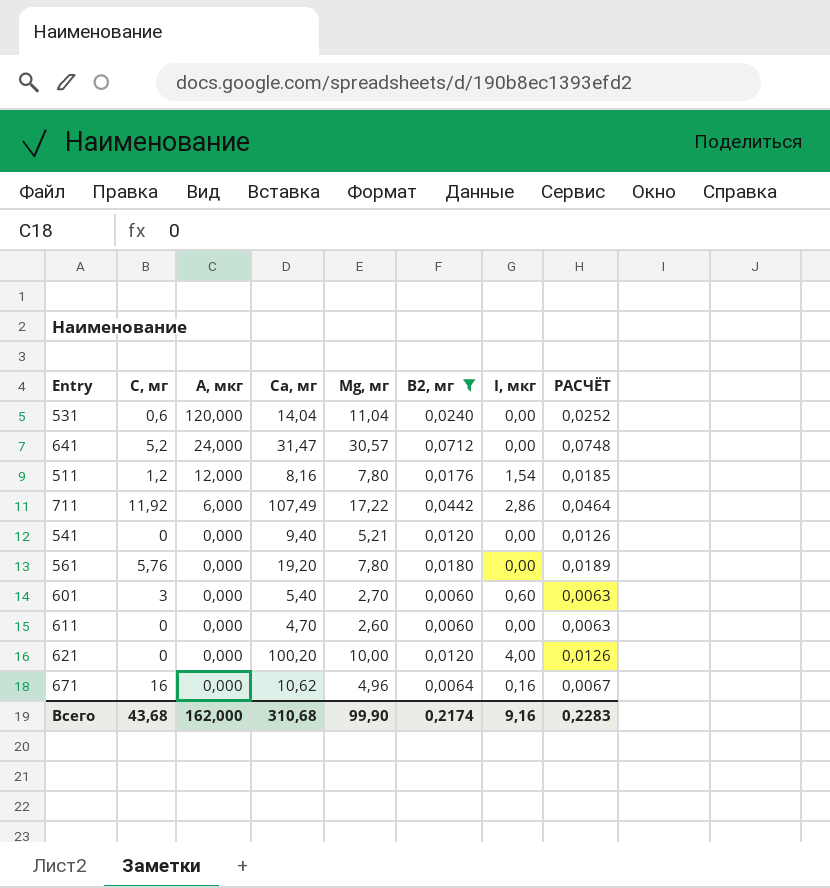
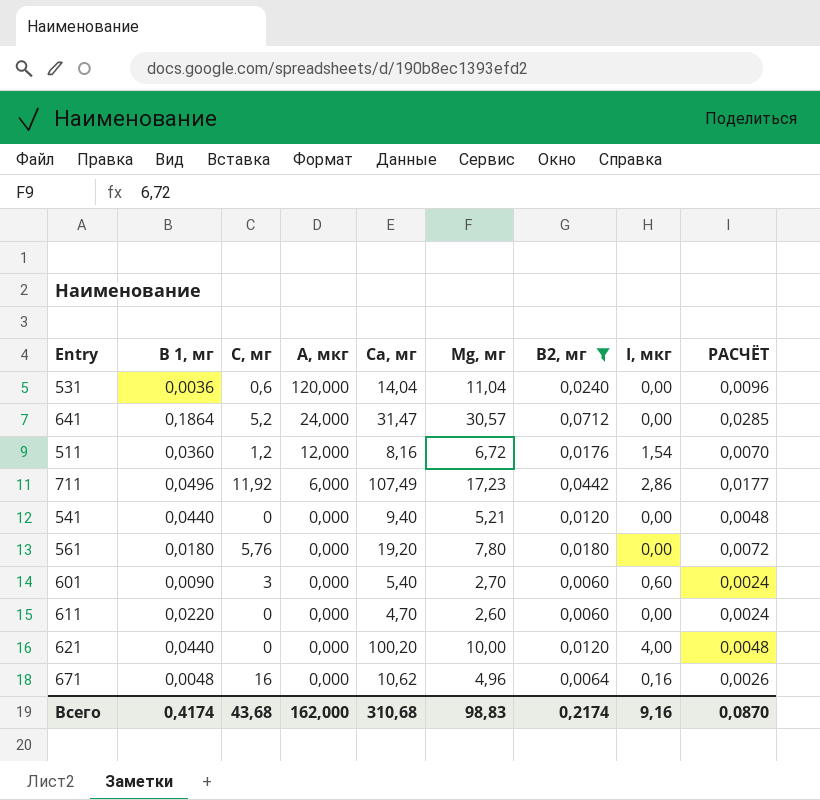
column В 1, мг | position: none -> 2
column РАСЧЁТ | formula: [B2, мг] * 1,05 -> [B2, мг] * 0,4
511 | Мg, мг: 7,80 -> 6,72
711 | Мg, мг: 17,22 -> 17,23
Всего | Мg, мг: 99,90 -> 98,83
Всего | РАСЧЁТ: 0,2283 -> 0,0870

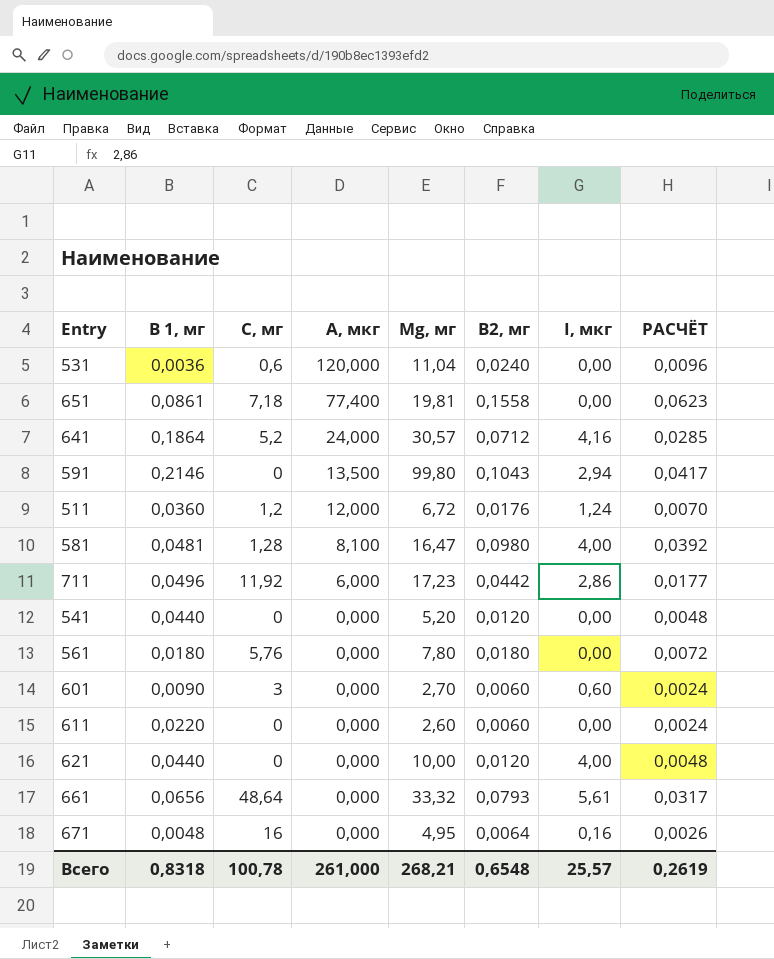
filter: B2, мг <= 0,0712 -> none
column Са, мг | position: 5 -> none
641 | I, мкг: 0,00 -> 4,16
511 | I, мкг: 1,54 -> 1,24
541 | Мg, мг: 5,21 -> 5,20
671 | Мg, мг: 4,96 -> 4,95
Всего | В 1, мг: 0,4174 -> 0,8318
Всего | С, мг: 43,68 -> 100,78
Всего | А, мкг: 162,000 -> 261,000
Всего | Мg, мг: 98,83 -> 268,21
Всего | B2, мг: 0,2174 -> 0,6548
Всего | I, мкг: 9,16 -> 25,57
Всего | РАСЧЁТ: 0,0870 -> 0,2619

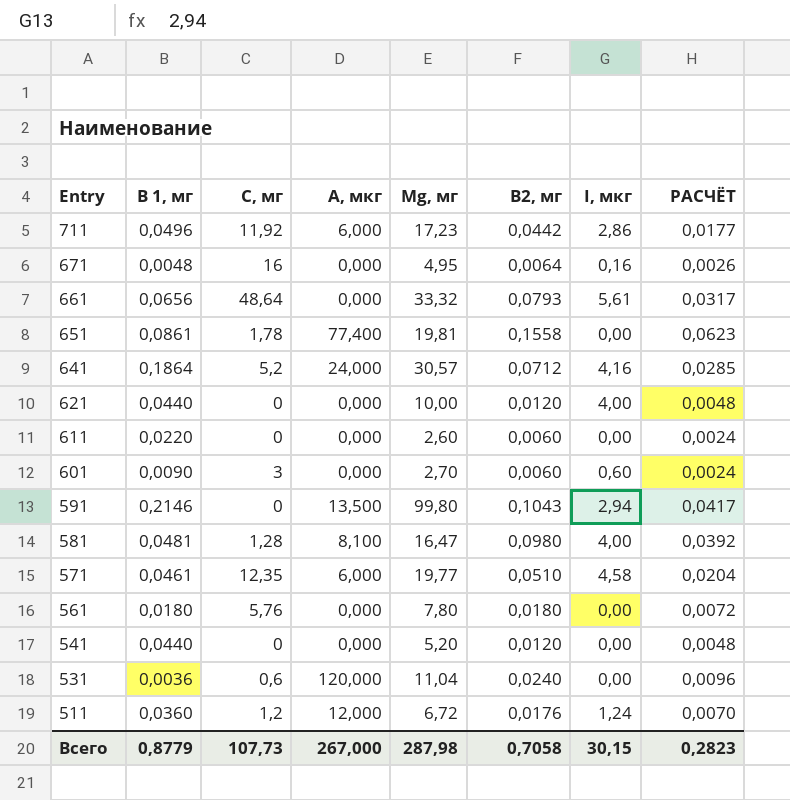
row order: А, мкг descending -> Entry descending
651 | С, мг: 7,18 -> 1,78
row 571: none -> 0,0461 | 12,35 | 6,000 | 19,77 | 0,0510 | 4,58 | 0,0204
Всего | В 1, мг: 0,8318 -> 0,8779
Всего | С, мг: 100,78 -> 107,73
Всего | А, мкг: 261,000 -> 267,000
Всего | Мg, мг: 268,21 -> 287,98
Всего | B2, мг: 0,6548 -> 0,7058
Всего | I, мкг: 25,57 -> 30,15
Всего | РАСЧЁТ: 0,2619 -> 0,2823

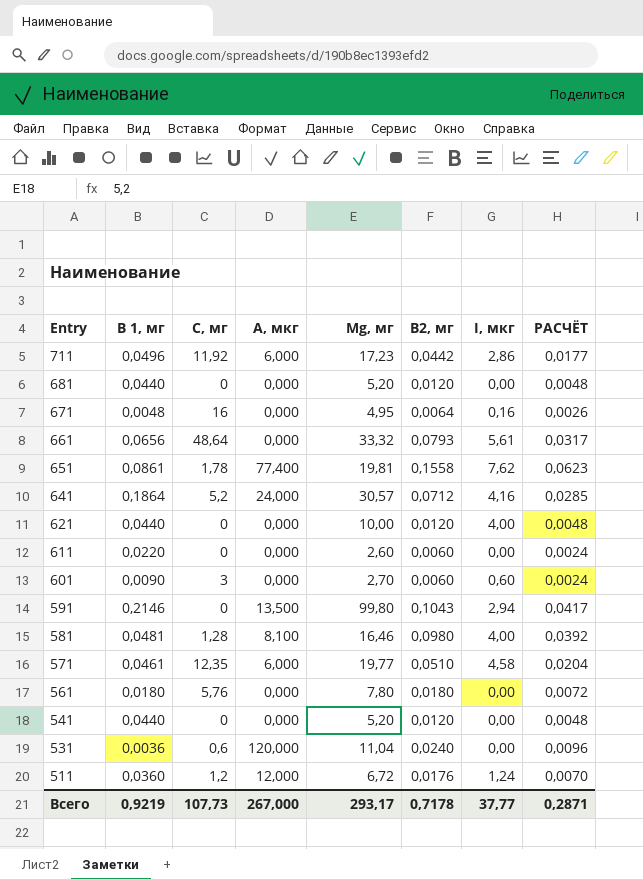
row 681: none -> 0,0440 | 0 | 0,000 | 5,20 | 0,0120 | 0,00 | 0,0048
651 | I, мкг: 0,00 -> 7,62
581 | Мg, мг: 16,47 -> 16,46
Всего | В 1, мг: 0,8779 -> 0,9219
Всего | Мg, мг: 287,98 -> 293,17
Всего | B2, мг: 0,7058 -> 0,7178
Всего | I, мкг: 30,15 -> 37,77
Всего | РАСЧЁТ: 0,2823 -> 0,2871

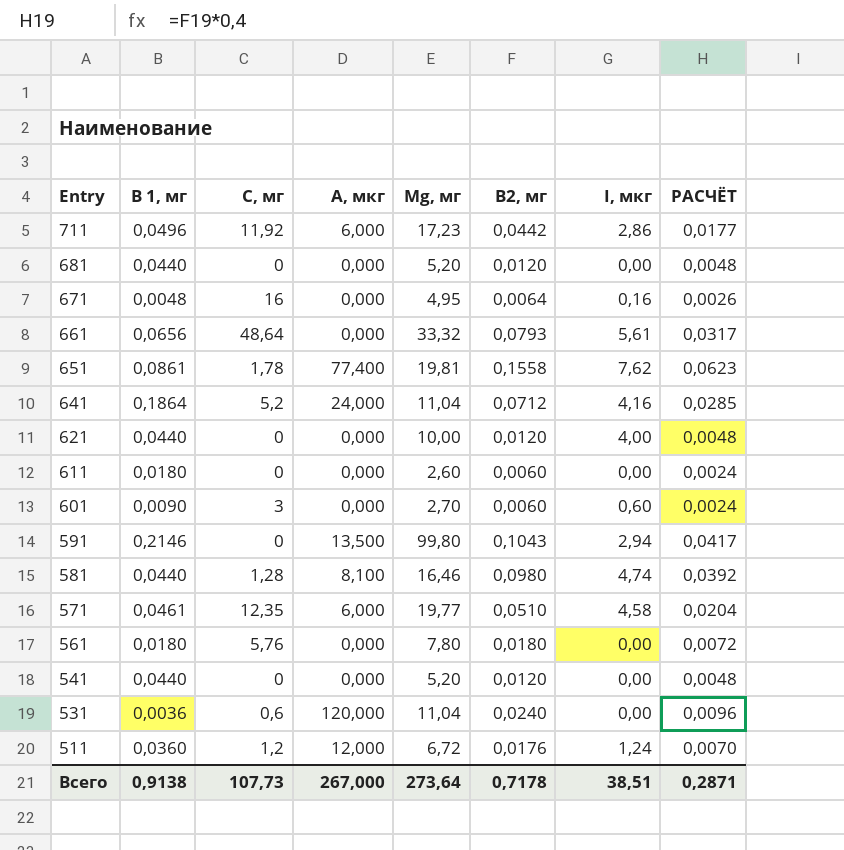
641 | Мg, мг: 30,57 -> 11,04
611 | В 1, мг: 0,0220 -> 0,0180
581 | В 1, мг: 0,0481 -> 0,0440
581 | I, мкг: 4,00 -> 4,74
Всего | В 1, мг: 0,9219 -> 0,9138
Всего | Мg, мг: 293,17 -> 273,64
Всего | I, мкг: 37,77 -> 38,51

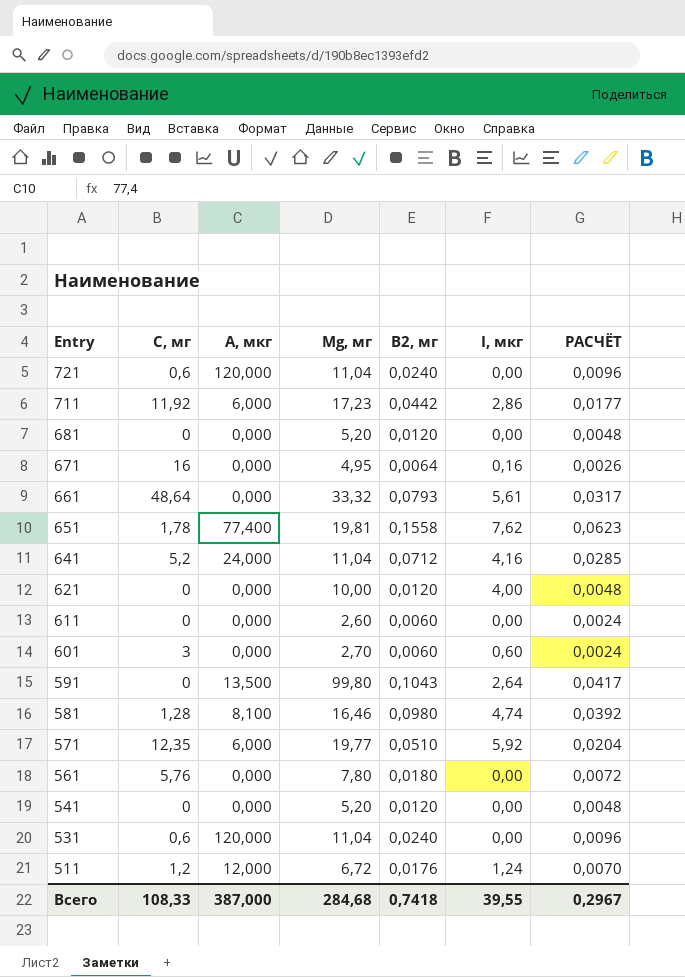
column В 1, мг | position: 2 -> none
row 721: none -> 0,6 | 120,000 | 11,04 | 0,0240 | 0,00 | 0,0096
591 | I, мкг: 2,94 -> 2,64
571 | I, мкг: 4,58 -> 5,92
Всего | С, мг: 107,73 -> 108,33
Всего | А, мкг: 267,000 -> 387,000
Всего | Мg, мг: 273,64 -> 284,68
Всего | B2, мг: 0,7178 -> 0,7418
Всего | I, мкг: 38,51 -> 39,55
Всего | РАСЧЁТ: 0,2871 -> 0,2967

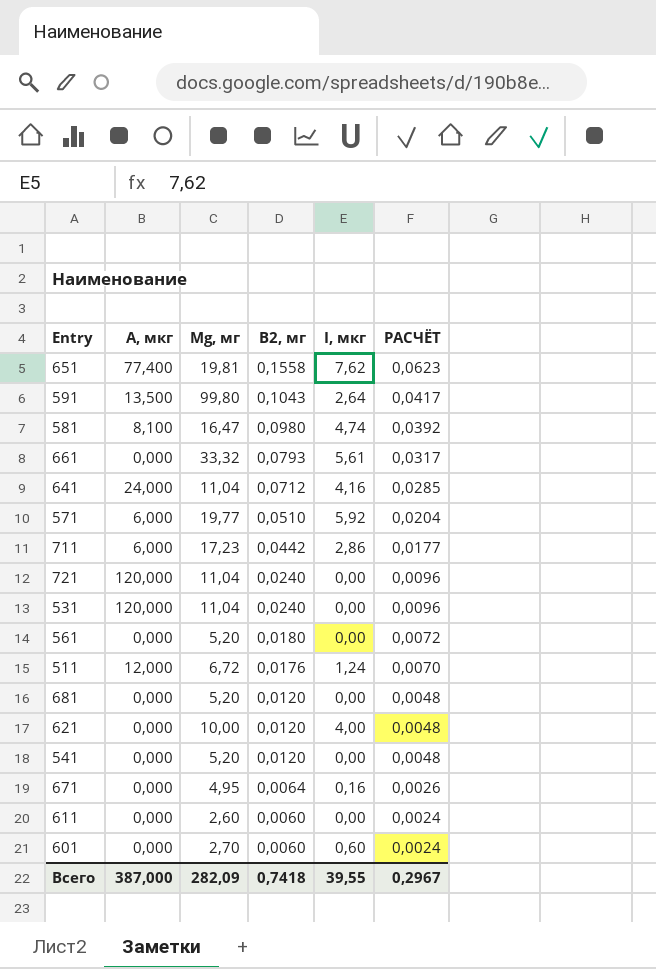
row order: Entry descending -> B2, мг descending
column С, мг | position: 2 -> none
581 | Мg, мг: 16,46 -> 16,47
561 | Мg, мг: 7,80 -> 5,20
Всего | Мg, мг: 284,68 -> 282,09

